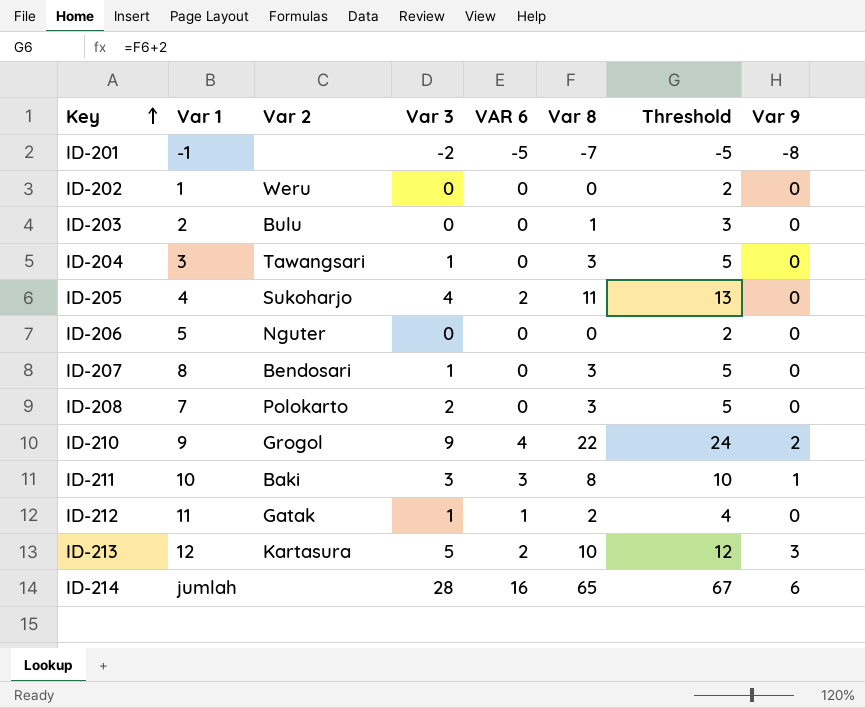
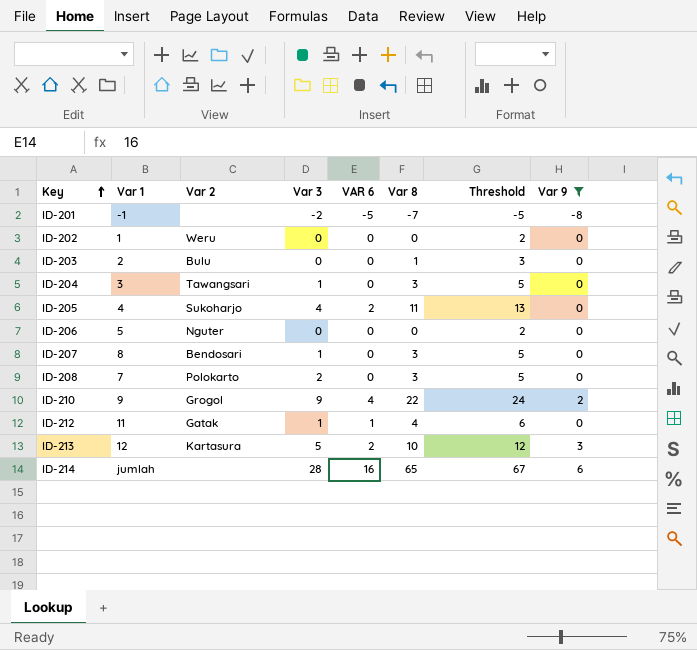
filter: none -> Var 9 != 1
ID-212 | Var 8: 2 -> 4
ID-212 | Threshold: 4 -> 6

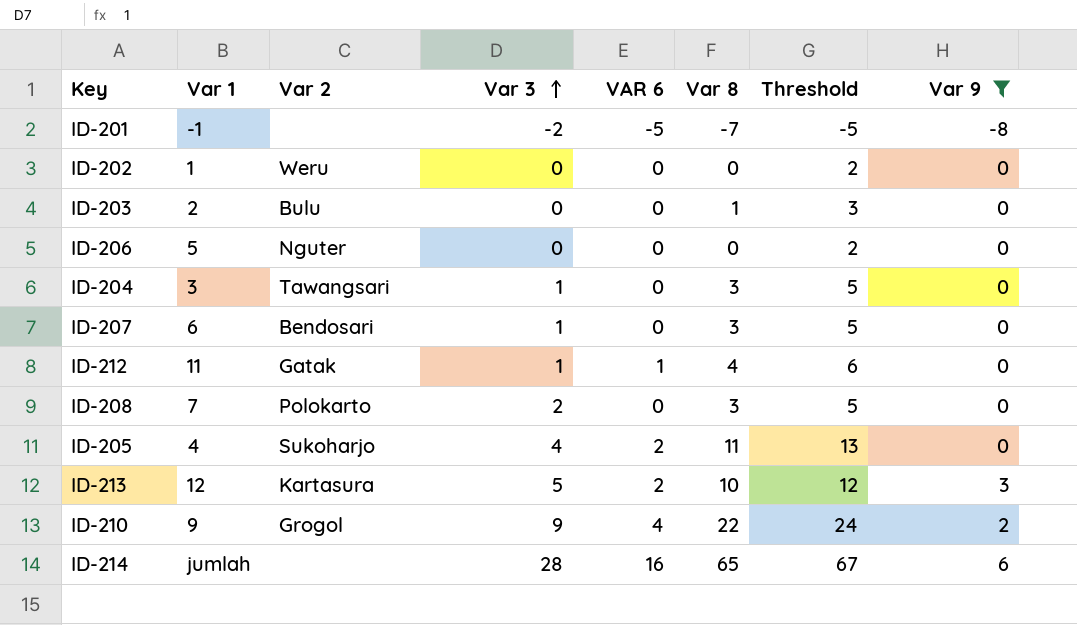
row order: Key ascending -> Var 3 ascending
ID-207 | Var 1: 8 -> 6

